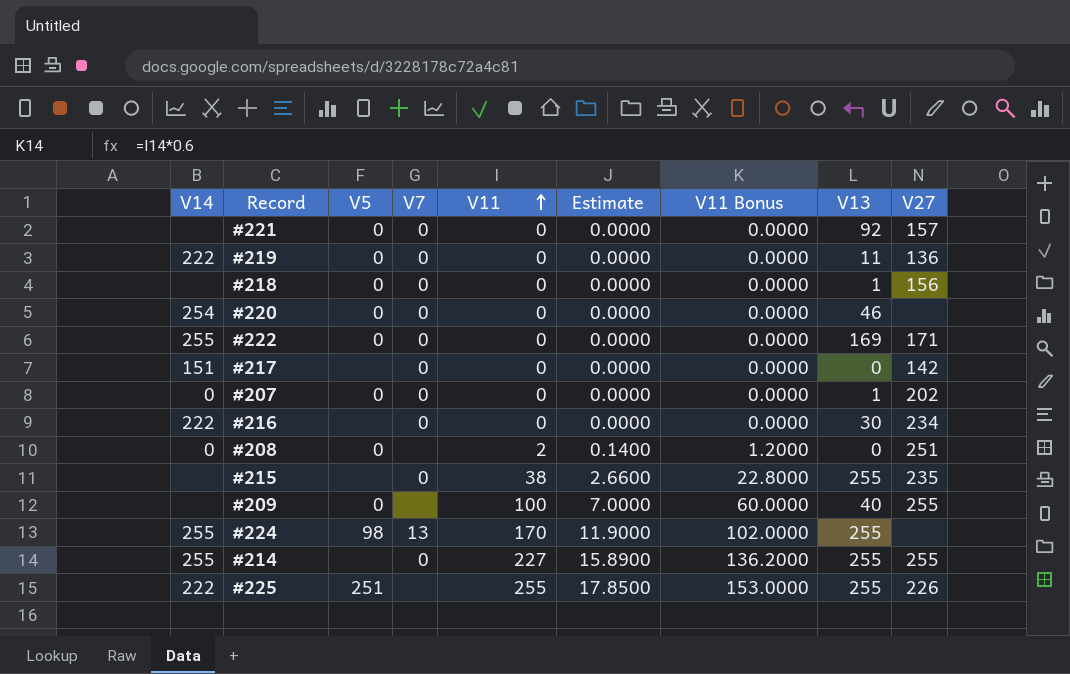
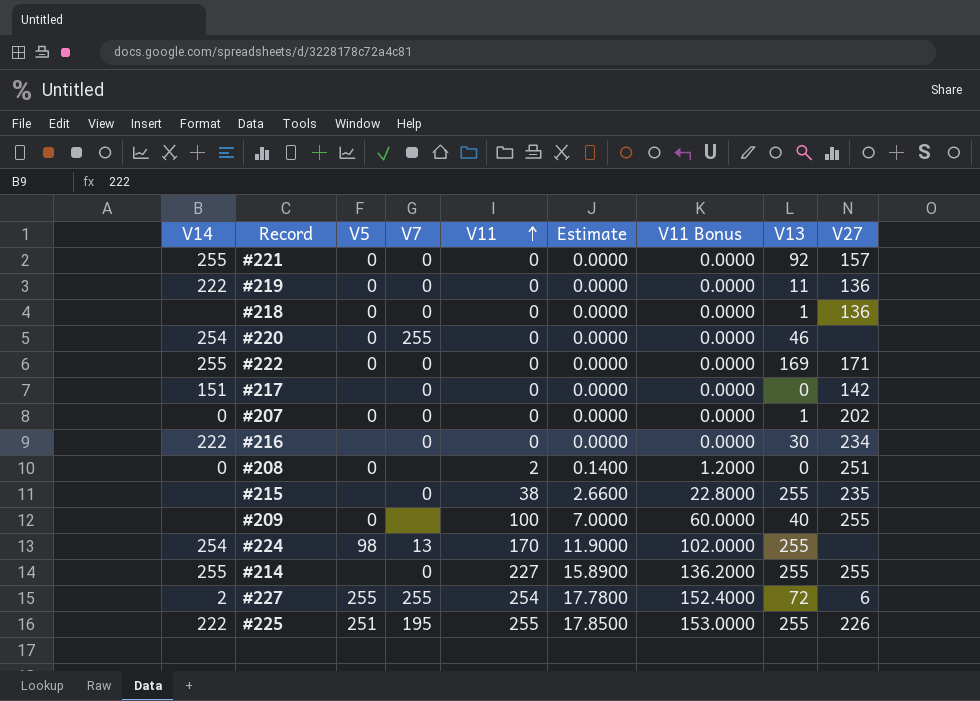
#221 | V14: none -> 255
#218 | V27: 156 -> 136
#220 | V7: 0 -> 255
#224 | V14: 255 -> 254
row #227: none -> 2 | 255 | 255 | 254 | 17.7800 | 152.4000 | 72 | 6
#225 | V7: none -> 195

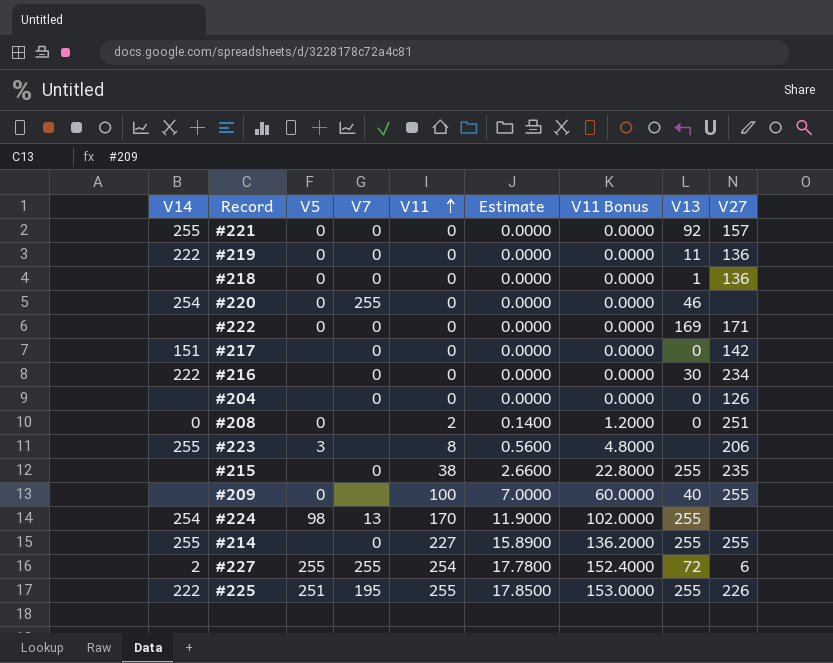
row #207: 0 | 0 | 0 | 0 | 0.0000 | 0.0000 | 1 | 202 -> none
#222 | V14: 255 -> none
row #204: none -> none | none | 0 | 0 | 0.0000 | 0.0000 | 0 | 126
row #223: none -> 255 | 3 | none | 8 | 0.5600 | 4.8000 | none | 206

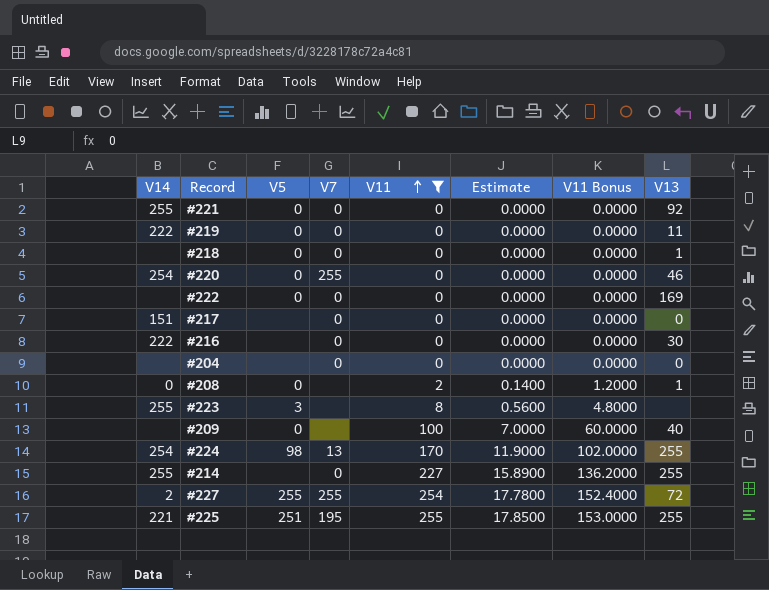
filter: none -> V11 != 38
column V27 | position: 9 -> none
#208 | V13: 0 -> 1
#225 | V14: 222 -> 221

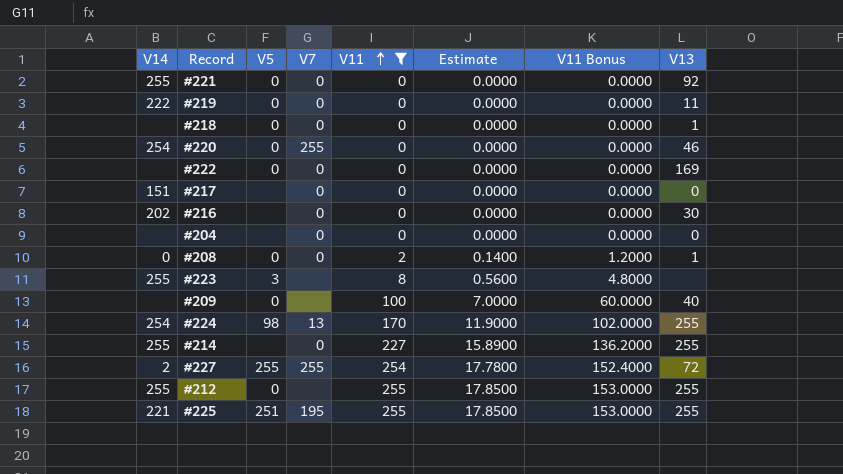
#216 | V14: 222 -> 202
#208 | V7: none -> 0
row #212: none -> 255 | 0 | none | 255 | 17.8500 | 153.0000 | 255

